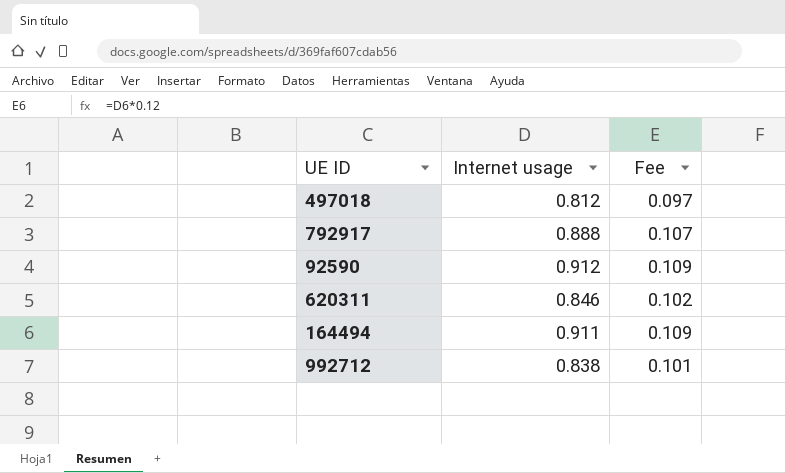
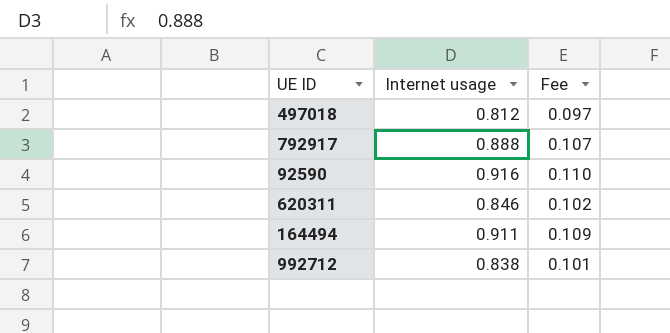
92590 | Internet usage: 0.912 -> 0.916
92590 | Fee: 0.109 -> 0.110

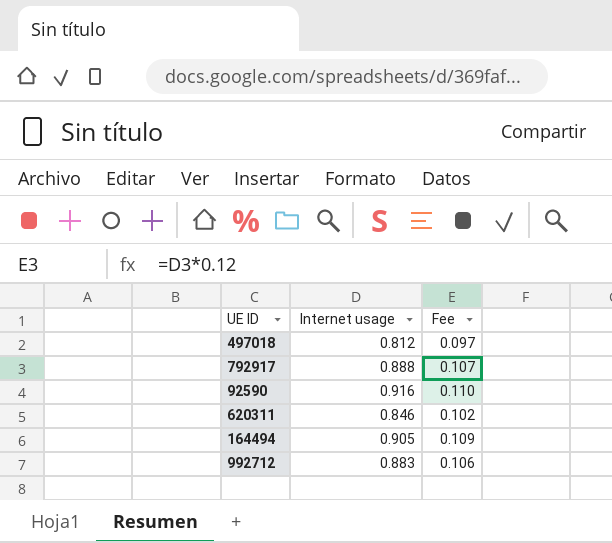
164494 | Internet usage: 0.911 -> 0.905
992712 | Internet usage: 0.838 -> 0.883
992712 | Fee: 0.101 -> 0.106

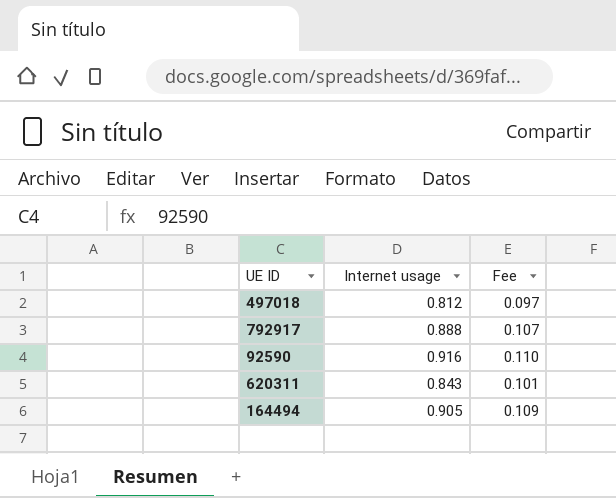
row 992712: 0.883 | 0.106 -> none
620311 | Internet usage: 0.846 -> 0.843
620311 | Fee: 0.102 -> 0.101

